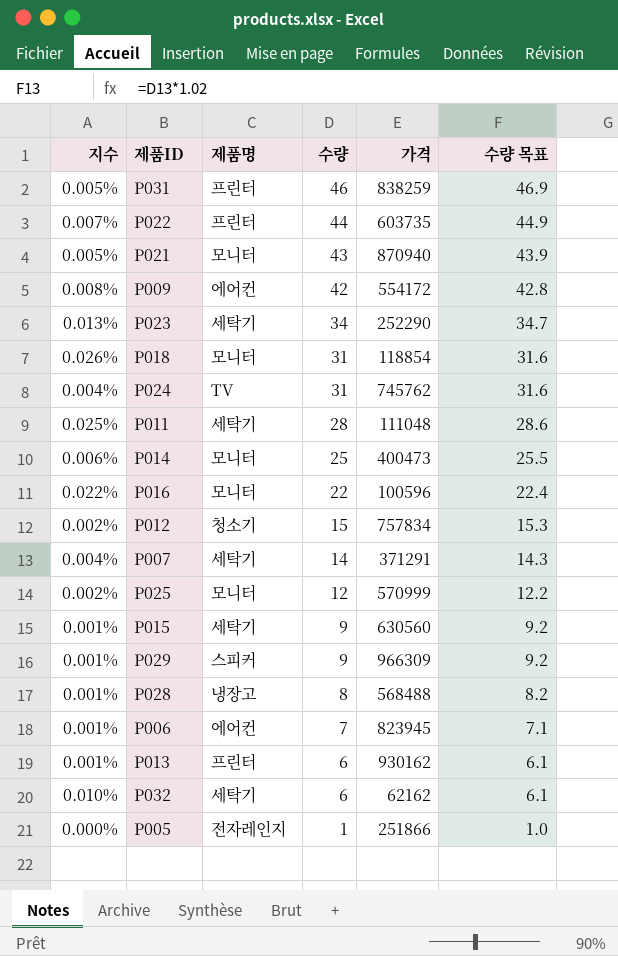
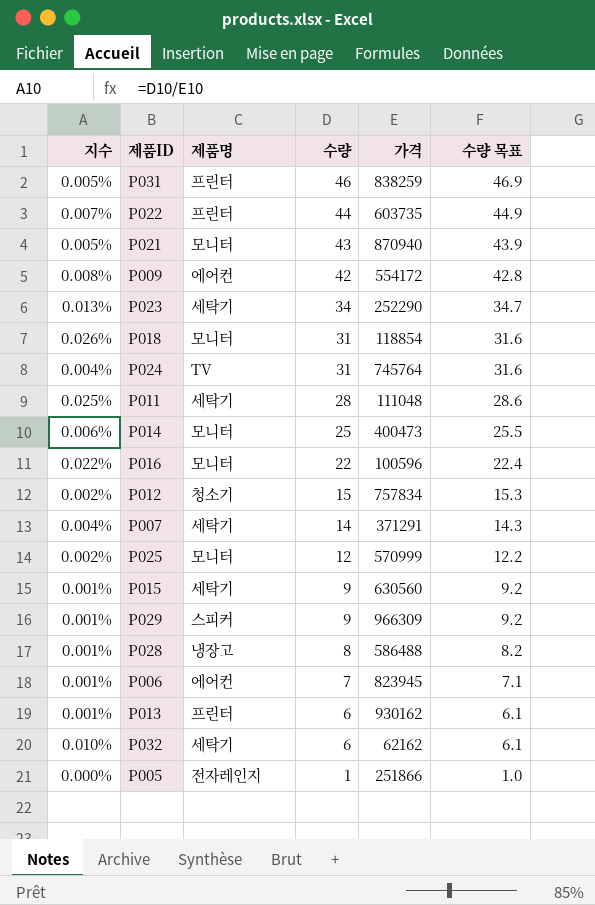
P024 | 가격: 745762 -> 745764
P028 | 가격: 568488 -> 586488

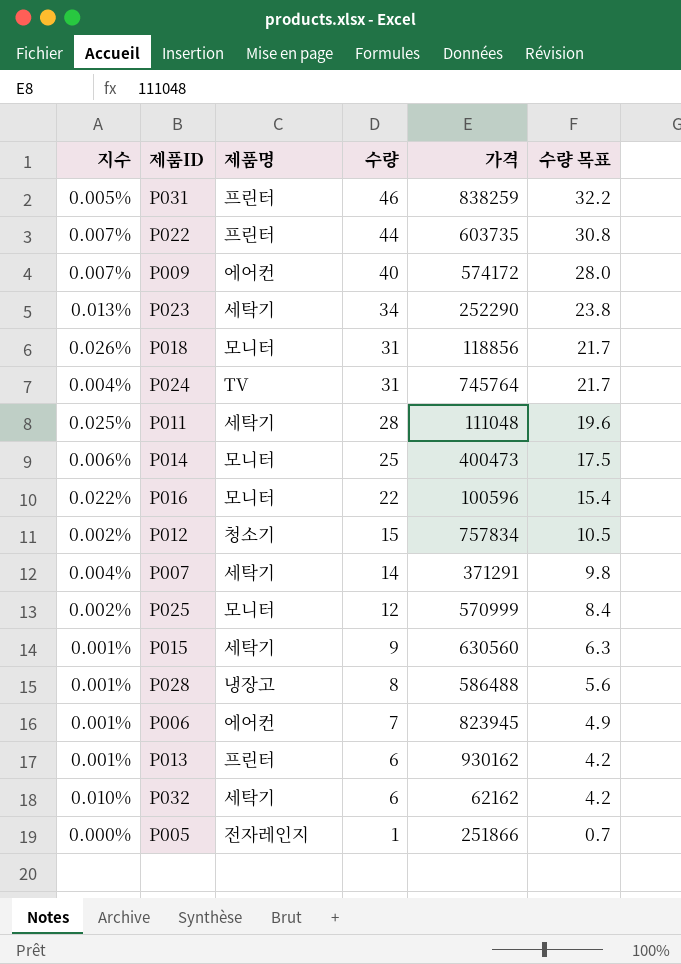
column 수량 목표 | formula: [수량] * 1.02 -> [수량] * 0.7
row P021: 0.005% | 모니터 | 43 | 870940 | 43.9 -> none
row P029: 0.001% | 스피커 | 9 | 966309 | 9.2 -> none
P009 | 지수: 0.008% -> 0.007%
P009 | 수량: 42 -> 40
P009 | 가격: 554172 -> 574172
P018 | 가격: 118854 -> 118856

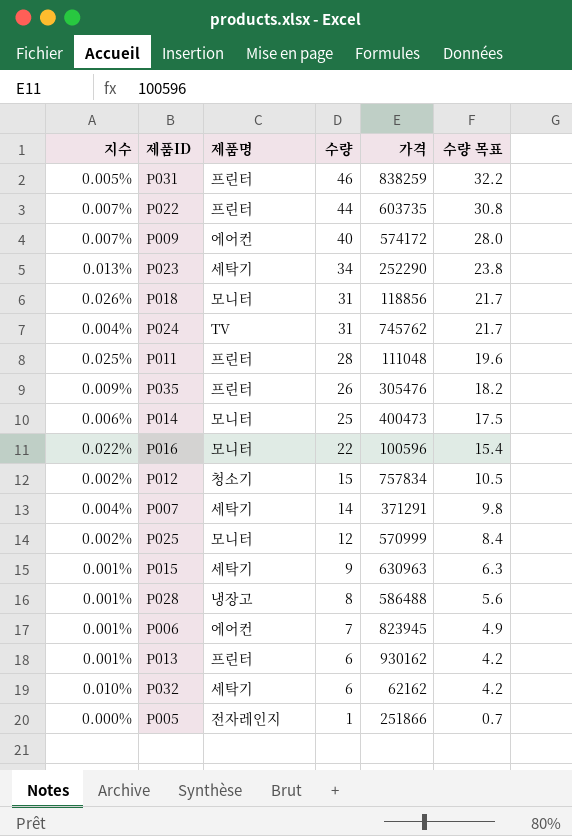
P024 | 가격: 745764 -> 745762
P011 | 제품명: 세탁기 -> 프린터
row P035: none -> 0.009% | 프린터 | 26 | 305476 | 18.2
P015 | 가격: 630560 -> 630963

